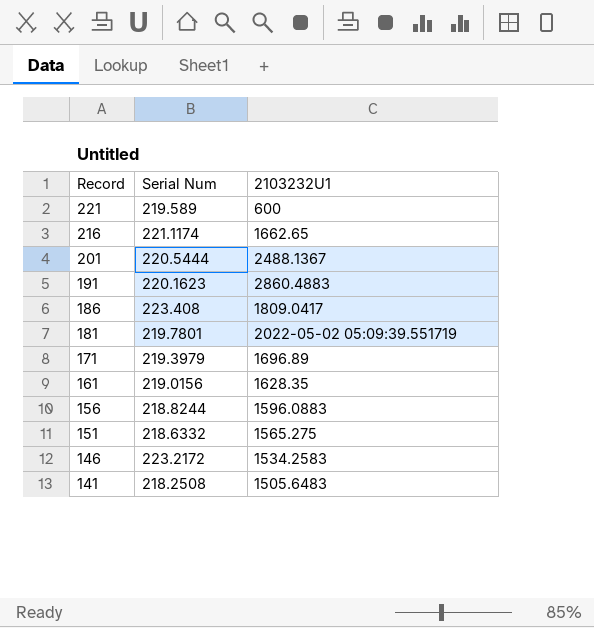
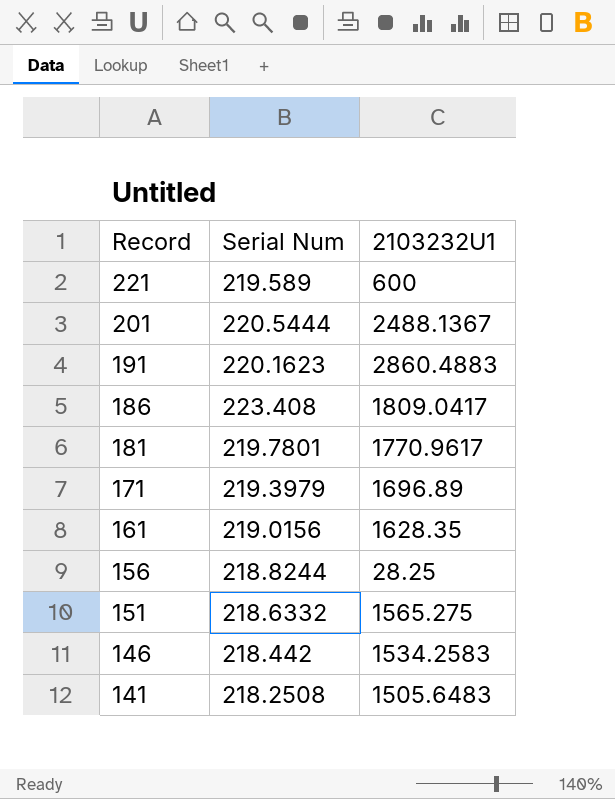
row 216: 221.1174 | 1662.65 -> none
181 | 2103232U1: 2022-05-02 05:09:39.551719 -> 1770.9617
156 | 2103232U1: 1596.0883 -> 28.25
146 | Serial Num: 223.2172 -> 218.442

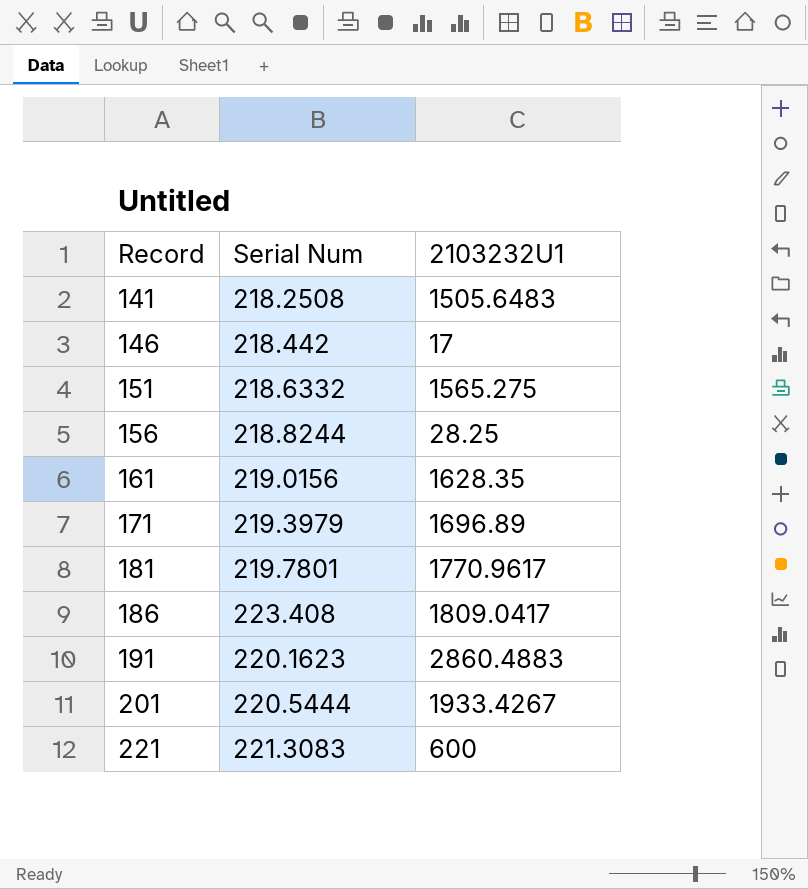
row order: Record descending -> Record ascending
146 | 2103232U1: 1534.2583 -> 17
201 | 2103232U1: 2488.1367 -> 1933.4267
221 | Serial Num: 219.589 -> 221.3083

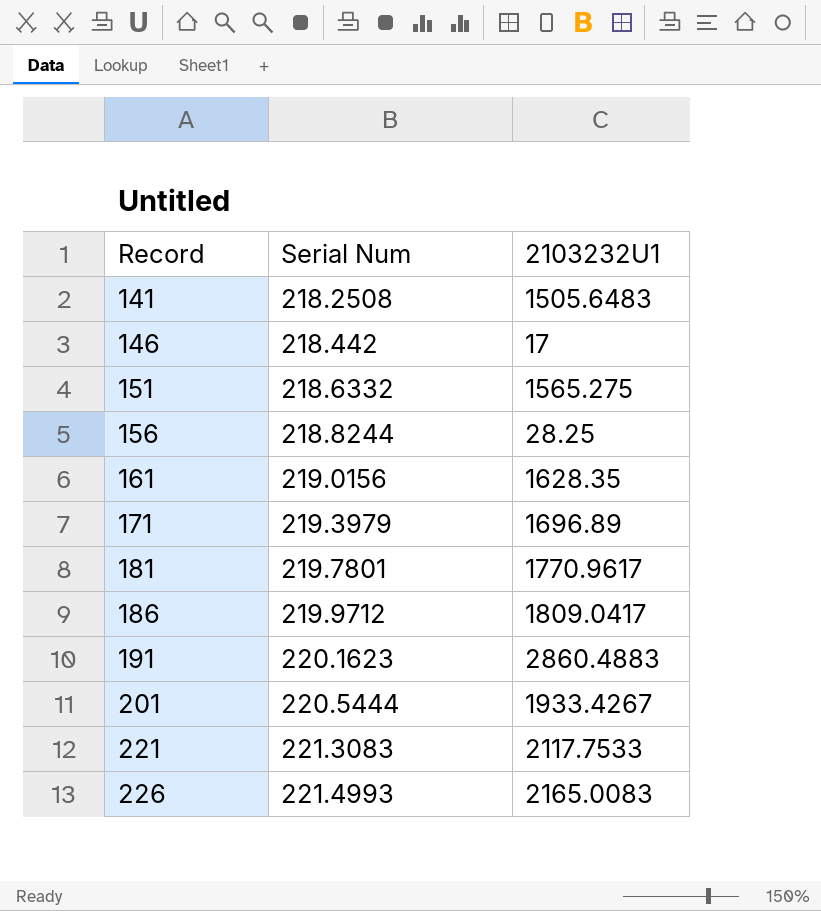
186 | Serial Num: 223.408 -> 219.9712
221 | 2103232U1: 600 -> 2117.7533
row 226: none -> 221.4993 | 2165.0083

